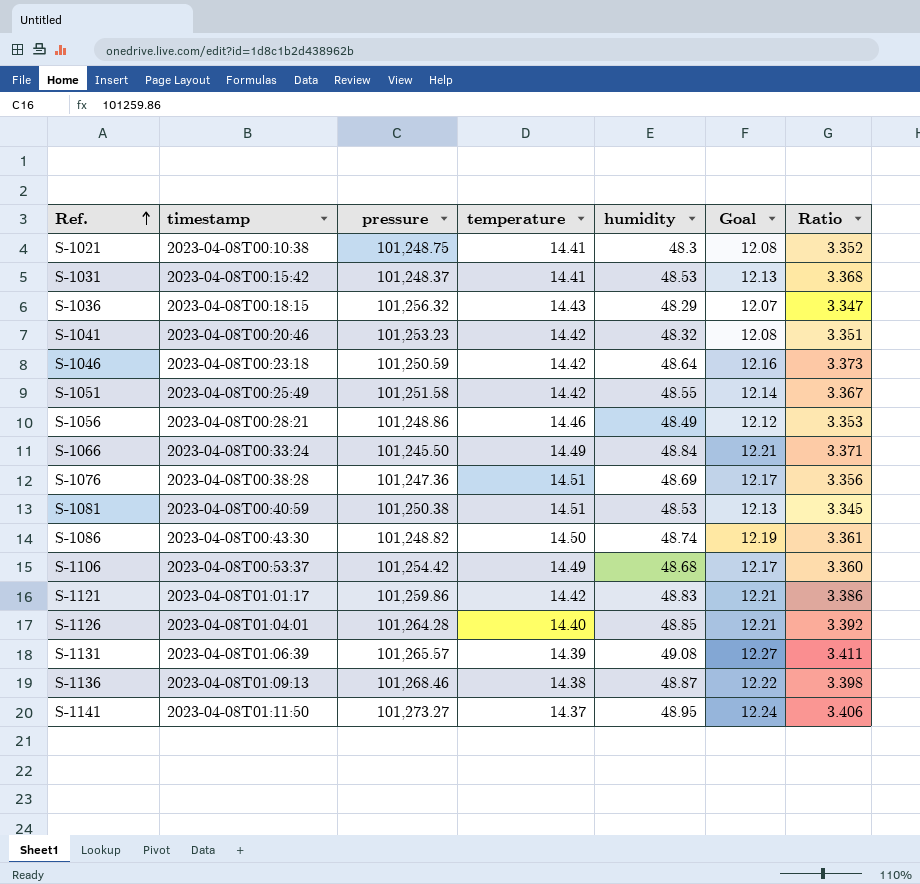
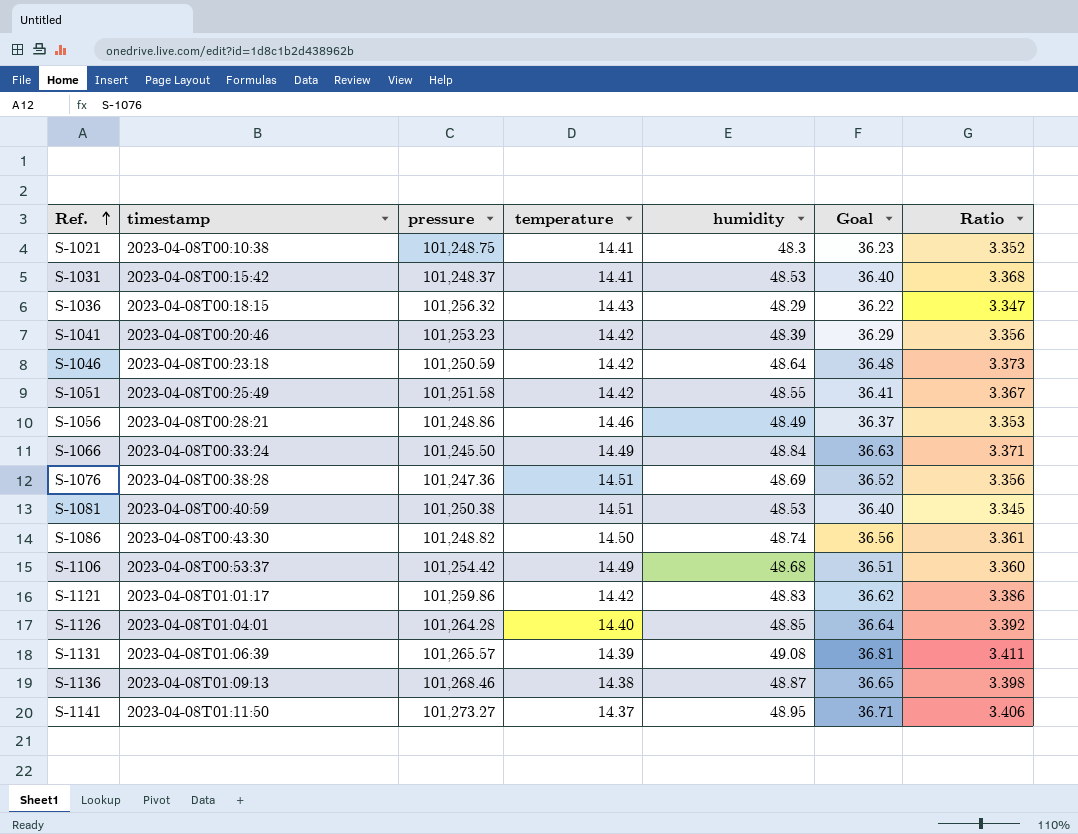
column Goal | formula: [humidity] * 0.25 -> [humidity] * 0.75
S-1041 | humidity: 48.32 -> 48.39
S-1041 | Ratio: 3.351 -> 3.356

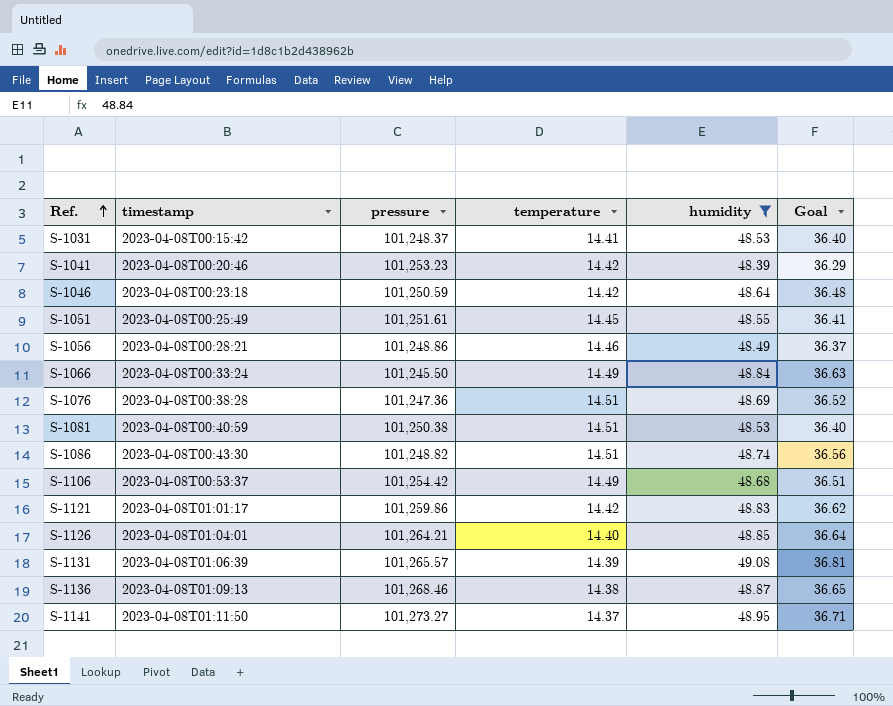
filter: none -> humidity >= 48.39
column Ratio | formula: [humidity] / [temperature] -> none
S-1051 | pressure: 101,251.58 -> 101,251.61
S-1051 | temperature: 14.42 -> 14.45
S-1086 | temperature: 14.50 -> 14.51
S-1126 | pressure: 101,264.28 -> 101,264.21

